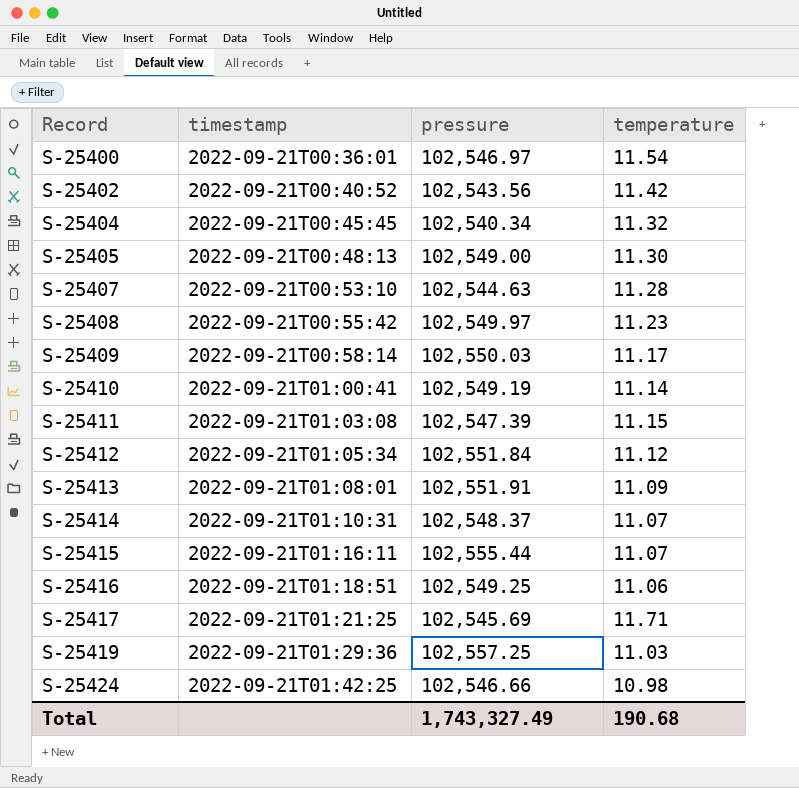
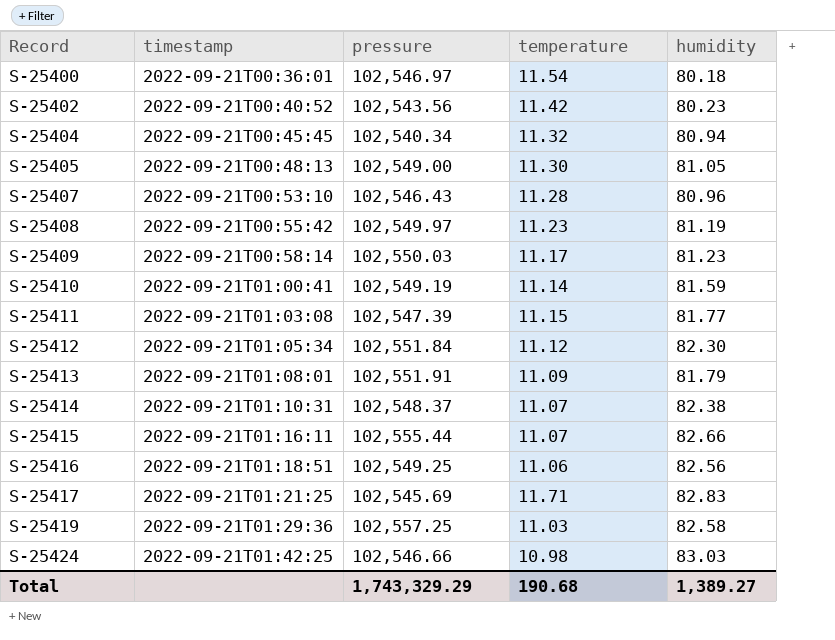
column humidity | position: none -> 5
S-25407 | pressure: 102,544.63 -> 102,546.43
Total | pressure: 1,743,327.49 -> 1,743,329.29

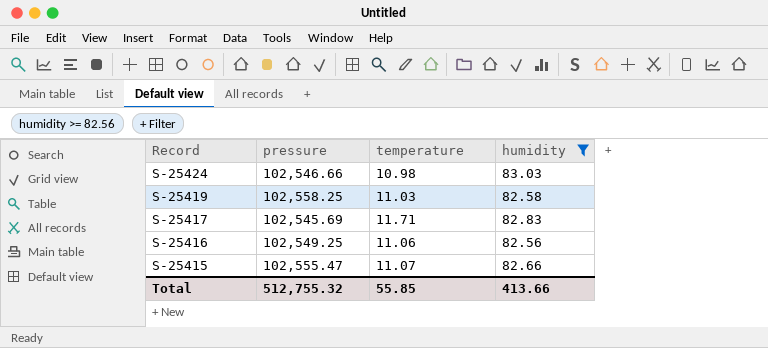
filter: none -> humidity >= 82.56
row order: Record ascending -> Record descending
column timestamp | position: 2 -> none
S-25419 | pressure: 102,557.25 -> 102,558.25
S-25415 | pressure: 102,555.44 -> 102,555.47
Total | pressure: 1,743,329.29 -> 512,755.32
Total | temperature: 190.68 -> 55.85
Total | humidity: 1,389.27 -> 413.66

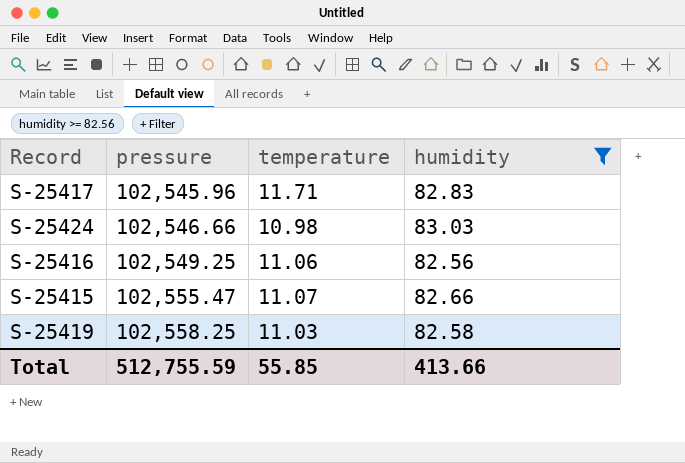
row order: Record descending -> pressure ascending
S-25417 | pressure: 102,545.69 -> 102,545.96
Total | pressure: 512,755.32 -> 512,755.59

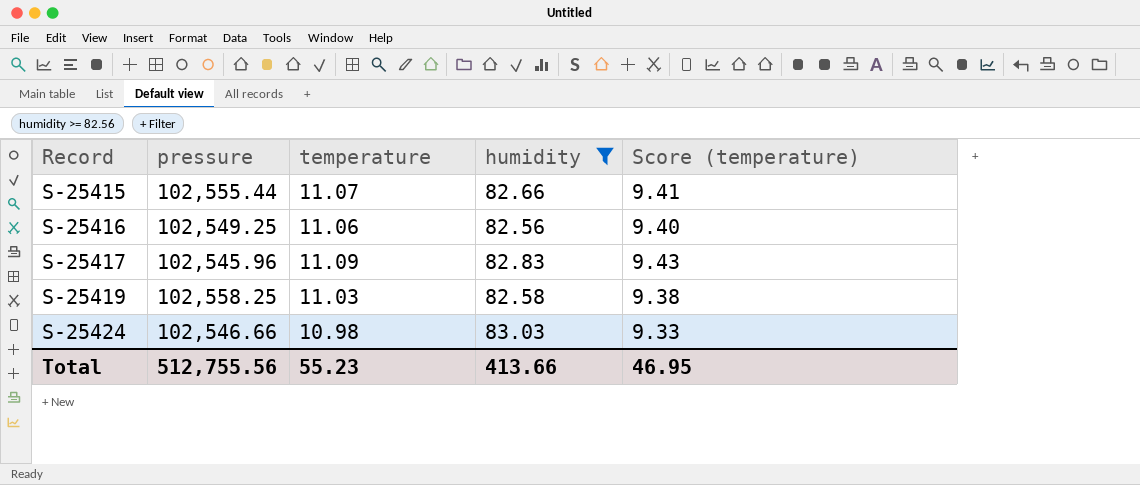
row order: pressure ascending -> Record ascending
column Score (temperature) | formula: none -> [temperature] * 0.85
S-25415 | pressure: 102,555.47 -> 102,555.44
S-25417 | temperature: 11.71 -> 11.09
Total | pressure: 512,755.59 -> 512,755.56
Total | temperature: 55.85 -> 55.23

